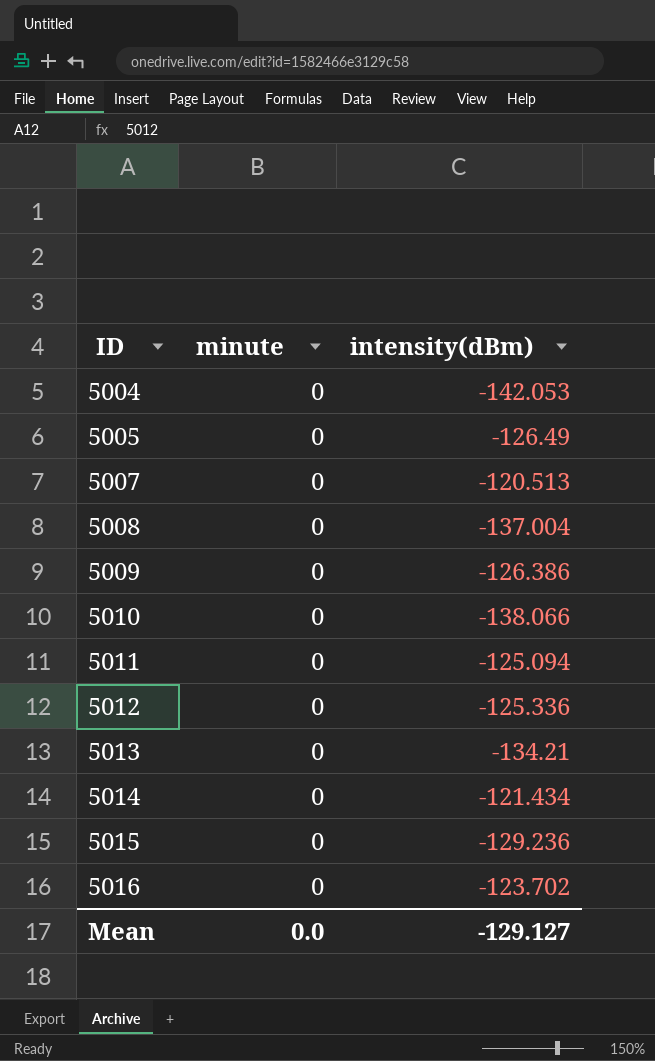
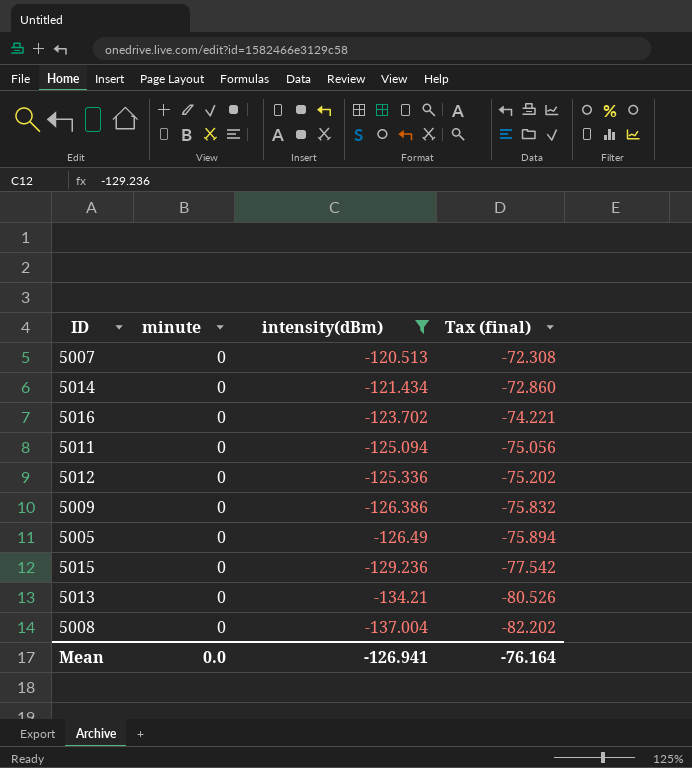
filter: none -> intensity(dBm) >= -137.004
row order: ID ascending -> intensity(dBm) descending
column Tax (final) | formula: none -> [intensity(dBm)] * 0.6
Mean | intensity(dBm): -129.127 -> -126.941

